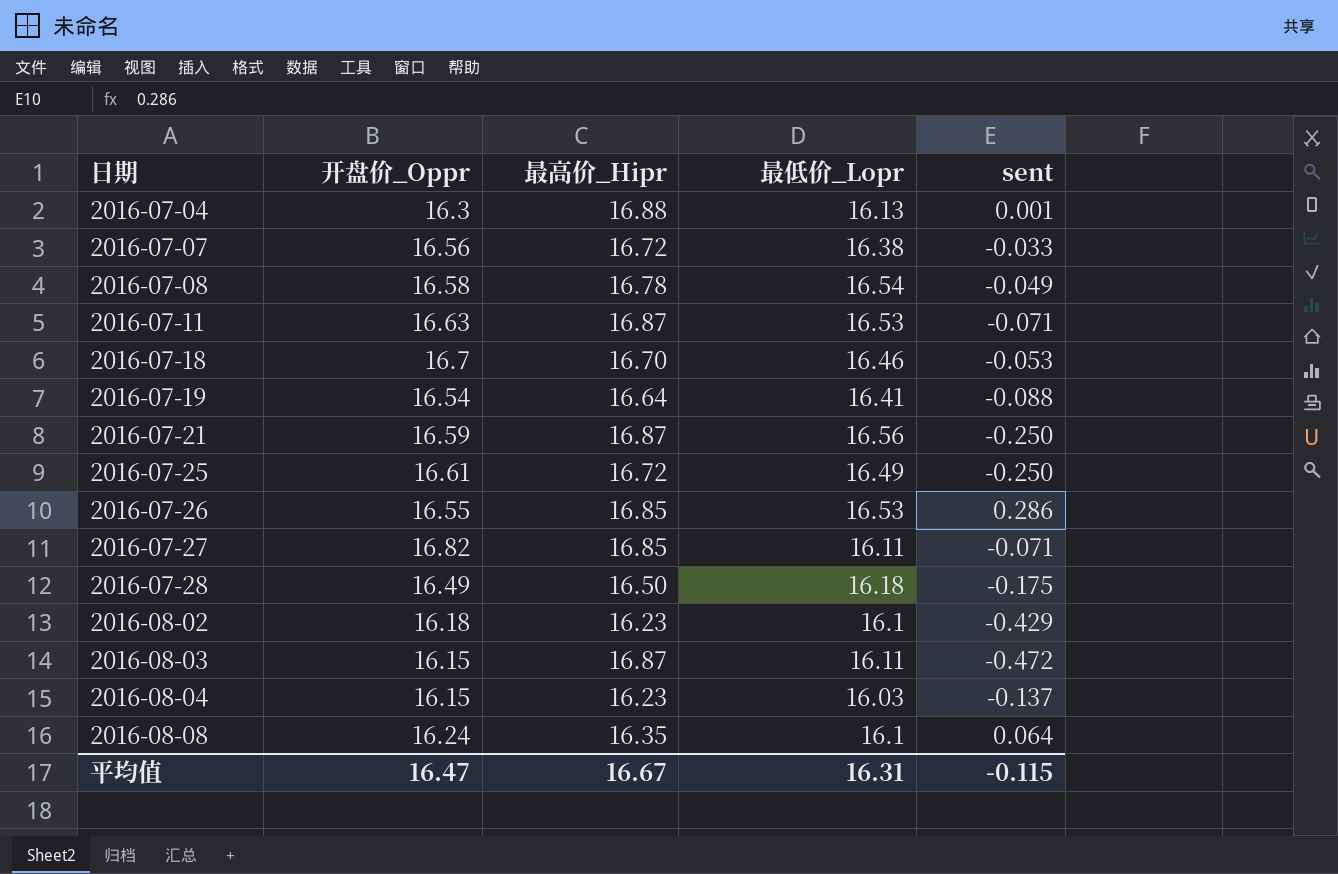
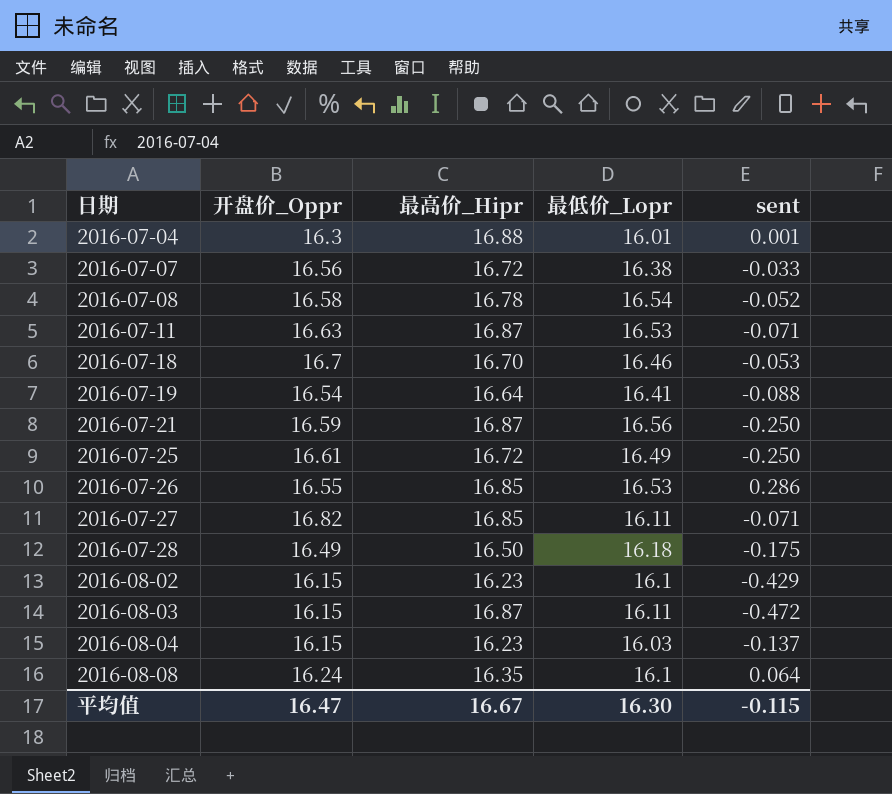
2016-07-04 | 最低价_Lopr: 16.13 -> 16.01
2016-07-08 | sent: -0.049 -> -0.052
2016-08-02 | 开盘价_Oppr: 16.18 -> 16.15
平均值 | 最低价_Lopr: 16.31 -> 16.30

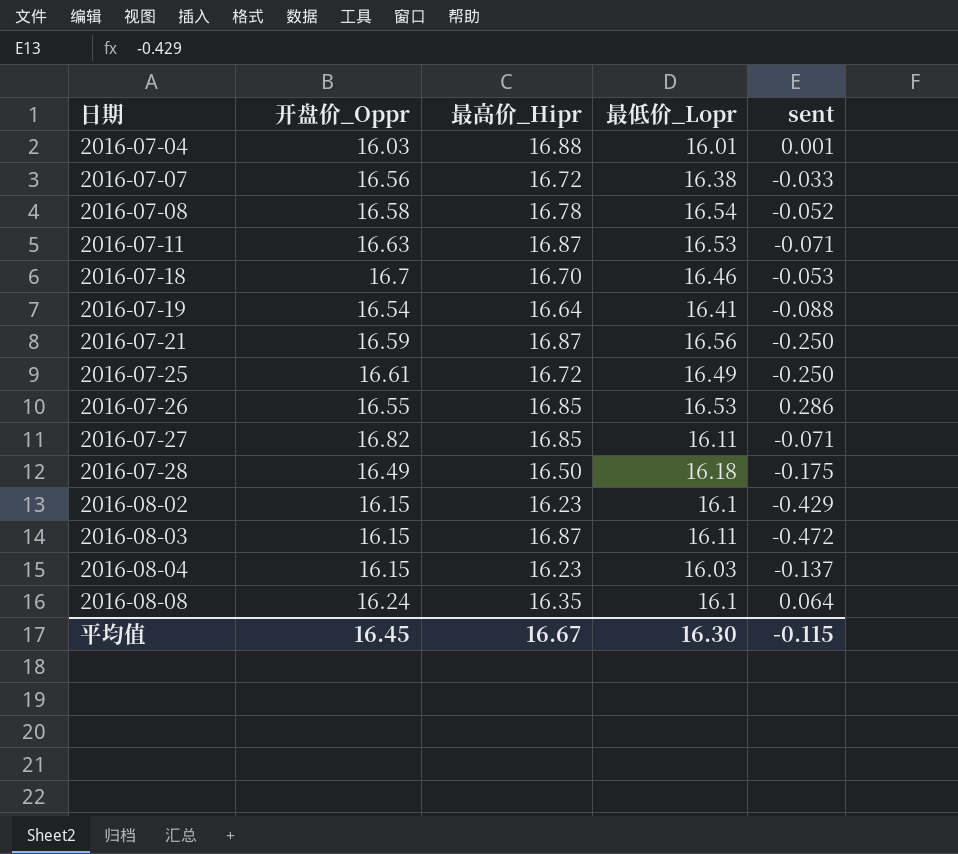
2016-07-04 | 开盘价_Oppr: 16.3 -> 16.03
平均值 | 开盘价_Oppr: 16.47 -> 16.45

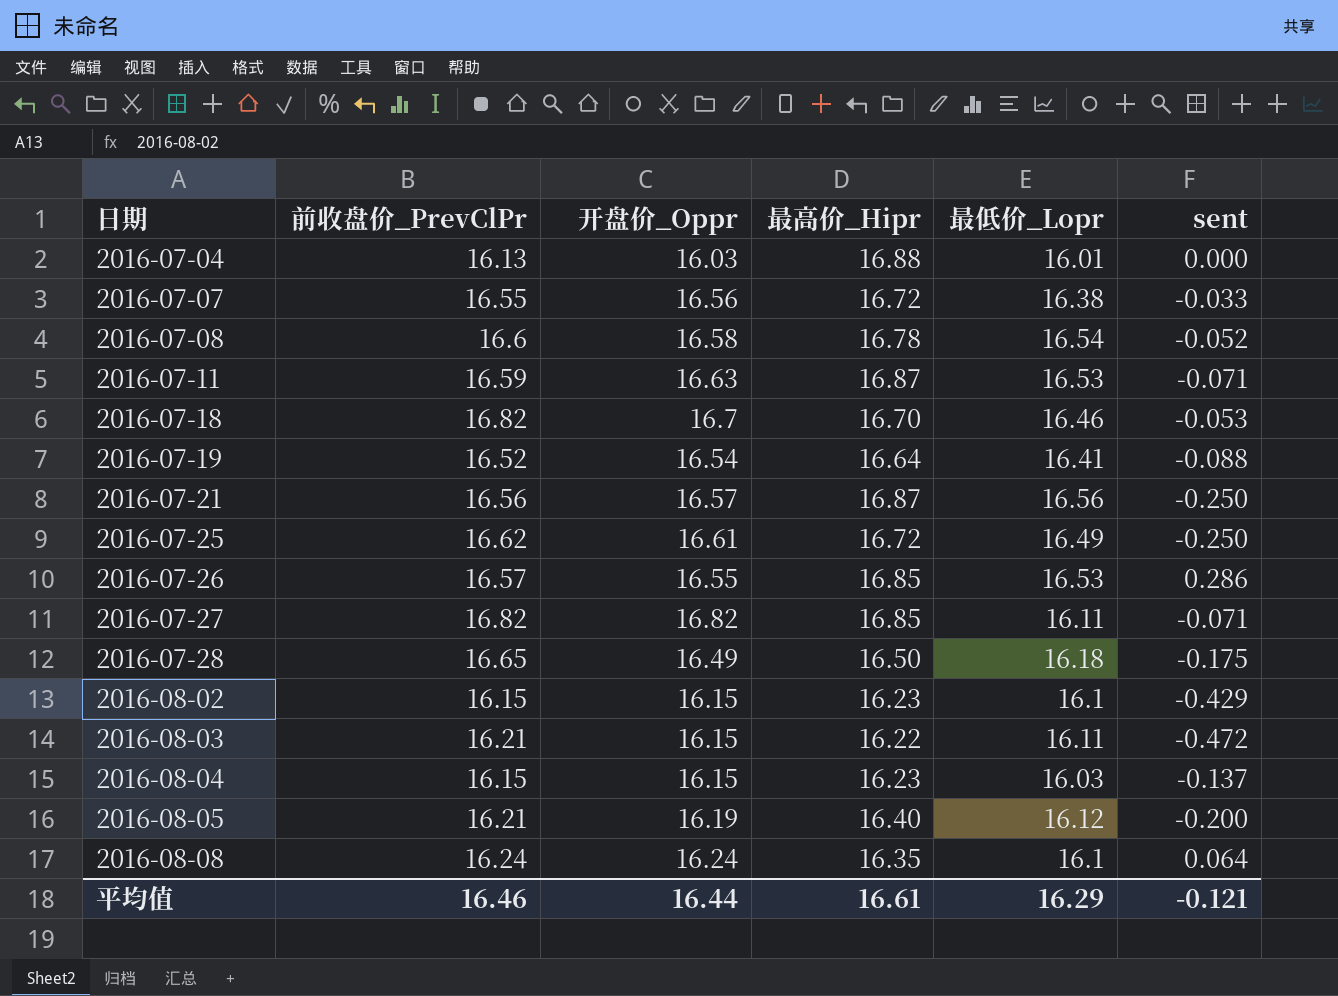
column 前收盘价_PrevClPr | position: none -> 2
2016-07-04 | sent: 0.001 -> 0.000
2016-07-21 | 开盘价_Oppr: 16.59 -> 16.57
2016-08-03 | 最高价_Hipr: 16.87 -> 16.22
row 2016-08-05: none -> 16.21 | 16.19 | 16.40 | 16.12 | -0.200
平均值 | 开盘价_Oppr: 16.45 -> 16.44
平均值 | 最高价_Hipr: 16.67 -> 16.61
平均值 | 最低价_Lopr: 16.30 -> 16.29
平均值 | sent: -0.115 -> -0.121

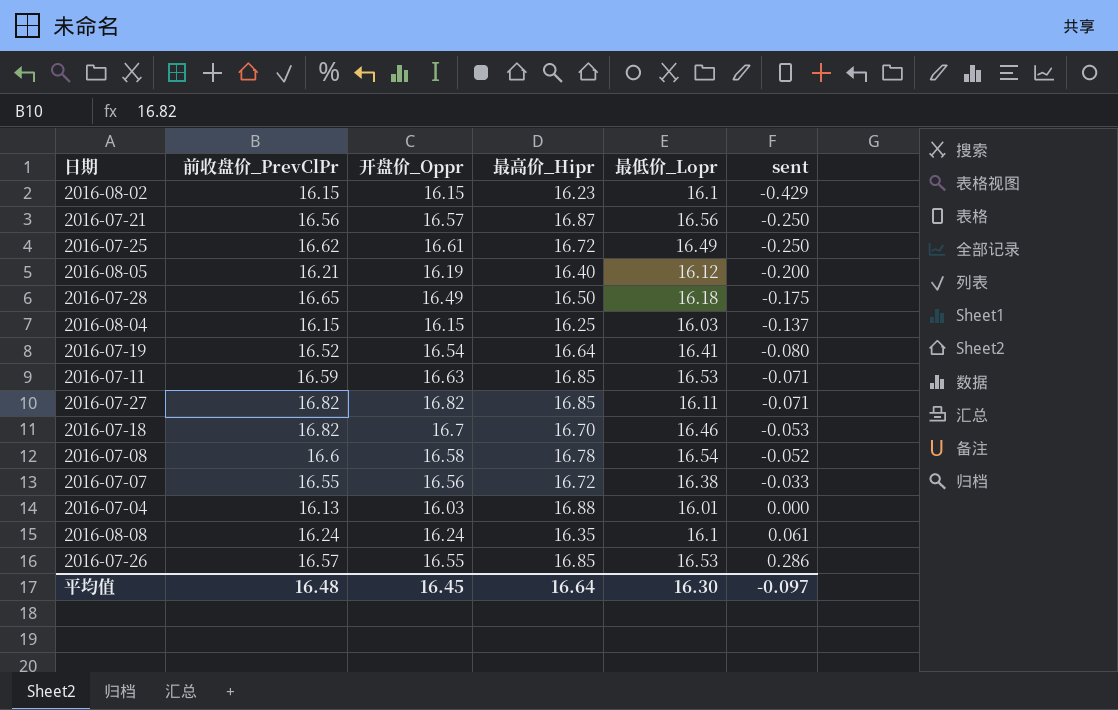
row order: 日期 ascending -> sent ascending
row 2016-08-03: 16.21 | 16.15 | 16.22 | 16.11 | -0.472 -> none
2016-08-04 | 最高价_Hipr: 16.23 -> 16.25
2016-07-19 | sent: -0.088 -> -0.080
2016-07-11 | 最高价_Hipr: 16.87 -> 16.85
2016-08-08 | sent: 0.064 -> 0.061
平均值 | 前收盘价_PrevClPr: 16.46 -> 16.48
平均值 | 开盘价_Oppr: 16.44 -> 16.45
平均值 | 最高价_Hipr: 16.61 -> 16.64
平均值 | 最低价_Lopr: 16.29 -> 16.30
平均值 | sent: -0.121 -> -0.097

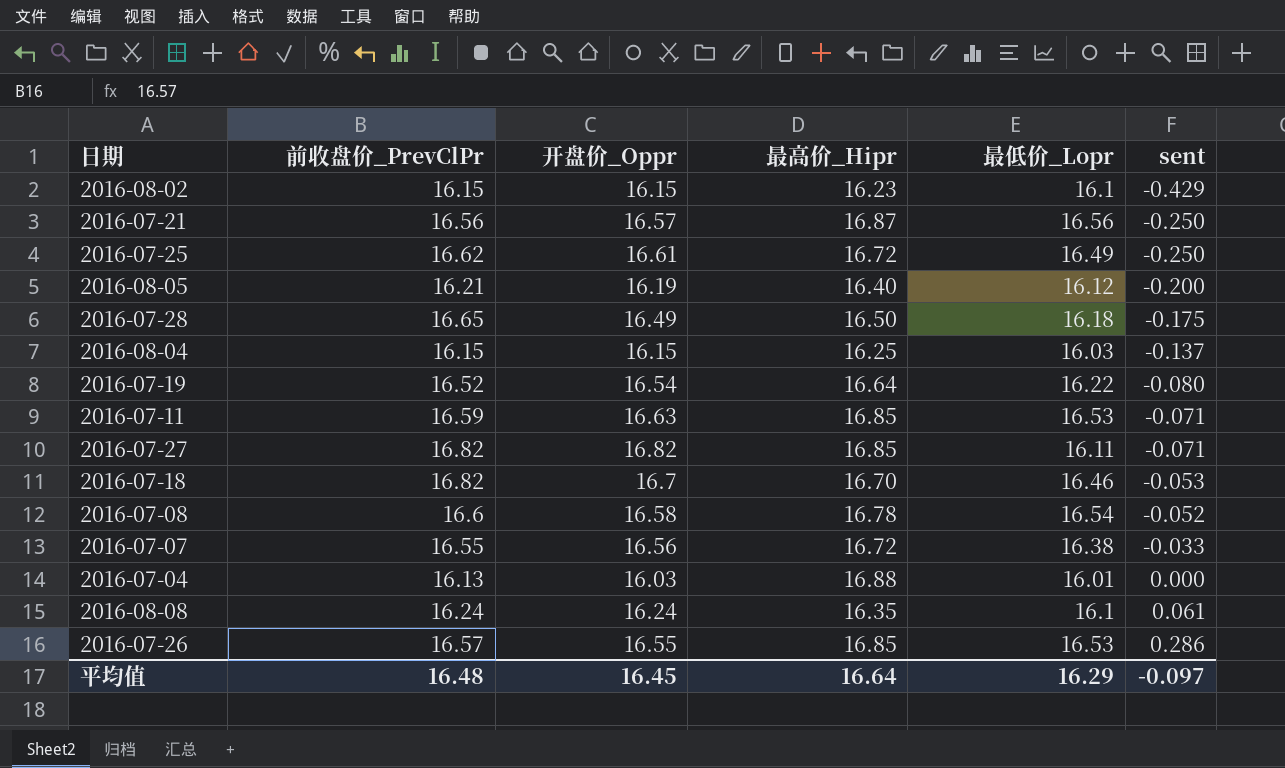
2016-07-19 | 最低价_Lopr: 16.41 -> 16.22
平均值 | 最低价_Lopr: 16.30 -> 16.29

